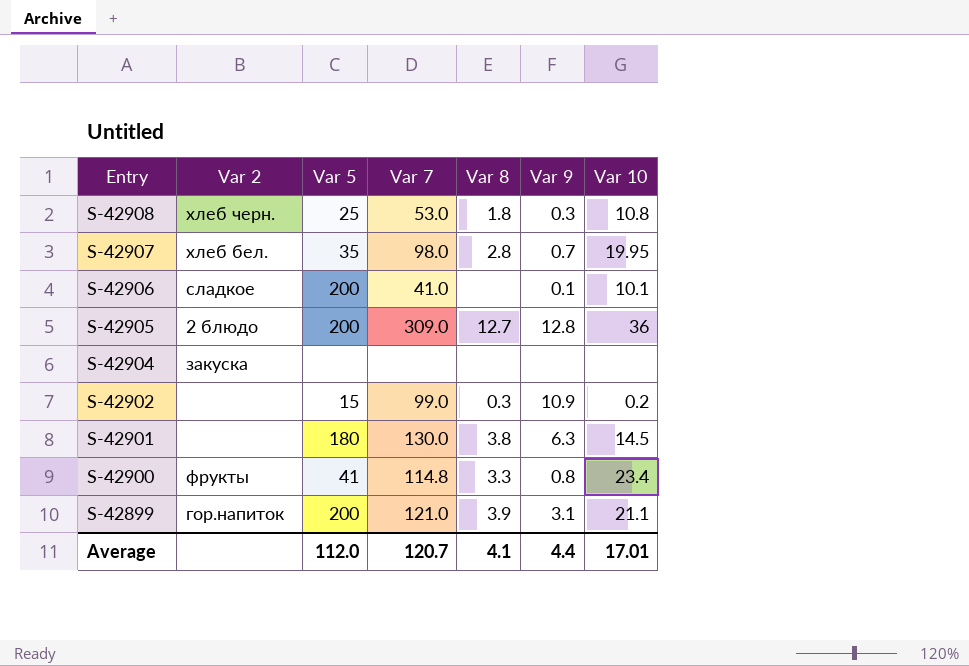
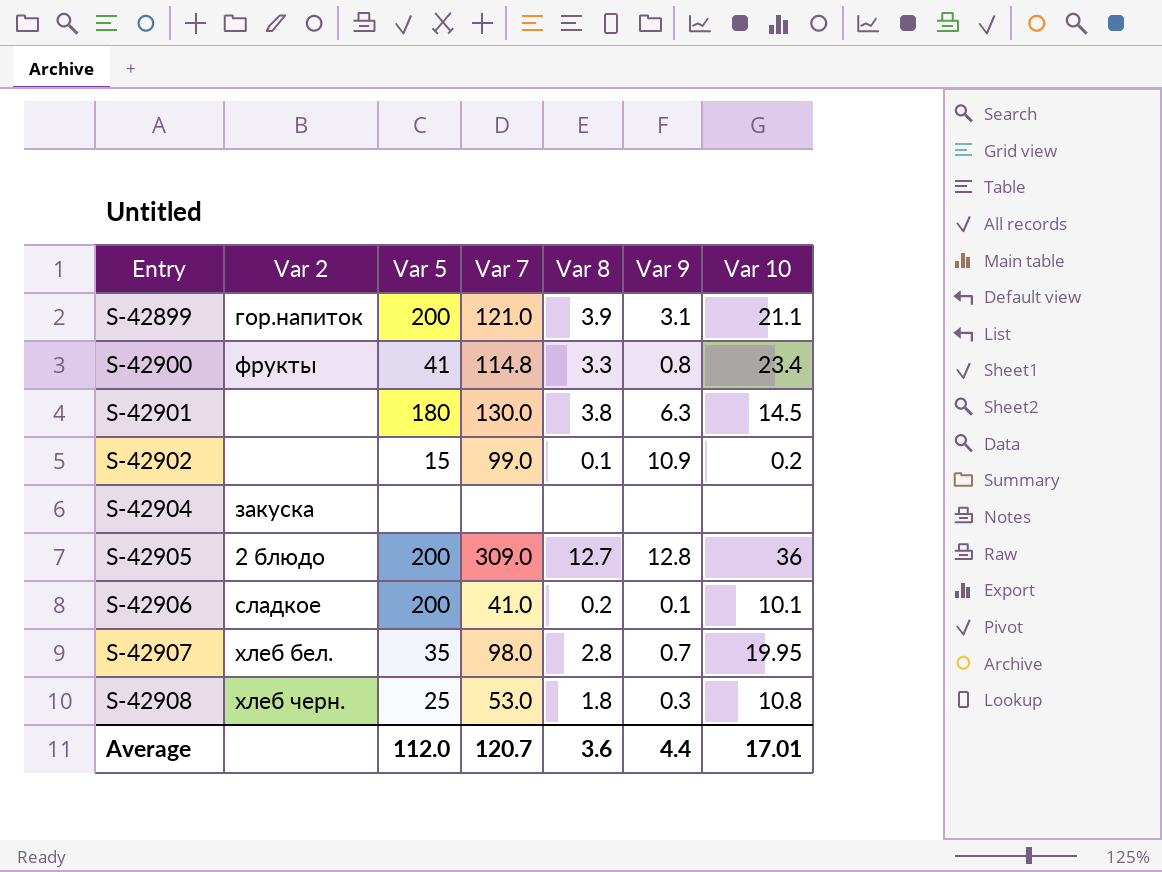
row order: Entry descending -> Entry ascending
S-42902 | Var 8: 0.3 -> 0.1
S-42906 | Var 8: none -> 0.2
Average | Var 8: 4.1 -> 3.6

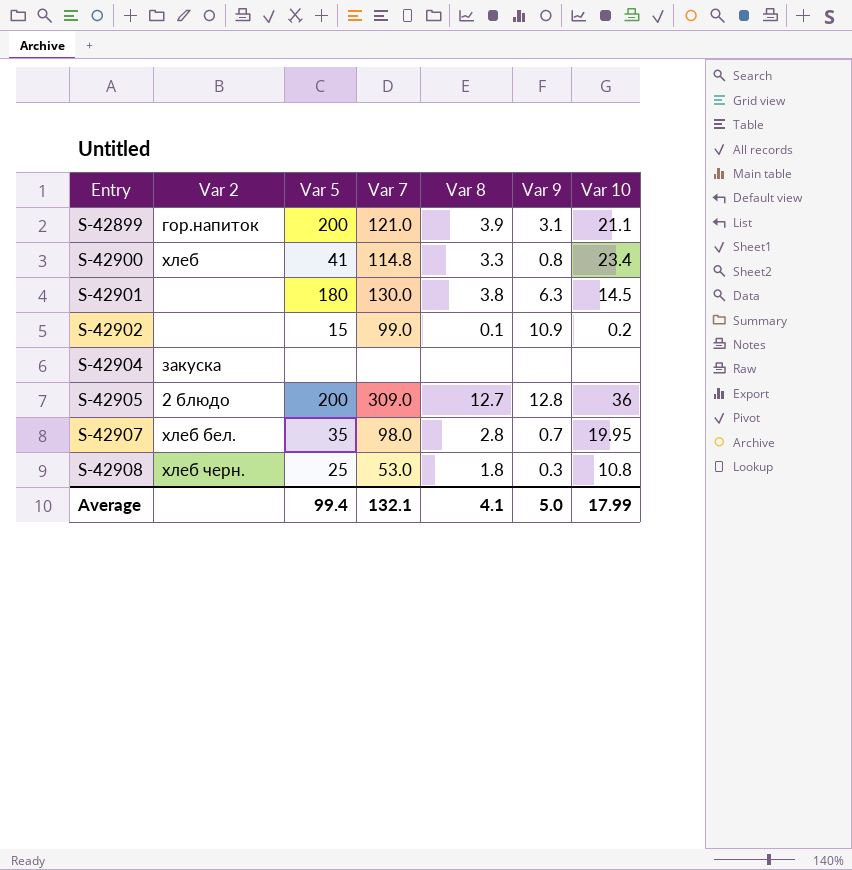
row S-42906: сладкое | 200 | 41.0 | 0.2 | 0.1 | 10.1 -> none
S-42900 | Var 2: фрукты -> хлеб
Average | Var 5: 112.0 -> 99.4
Average | Var 7: 120.7 -> 132.1
Average | Var 8: 3.6 -> 4.1
Average | Var 9: 4.4 -> 5.0
Average | Var 10: 17.01 -> 17.99

